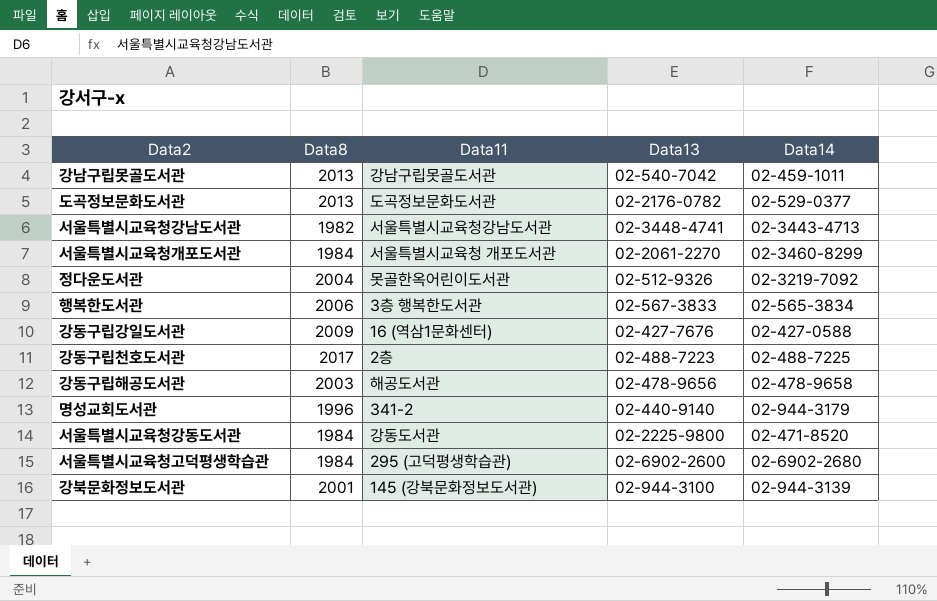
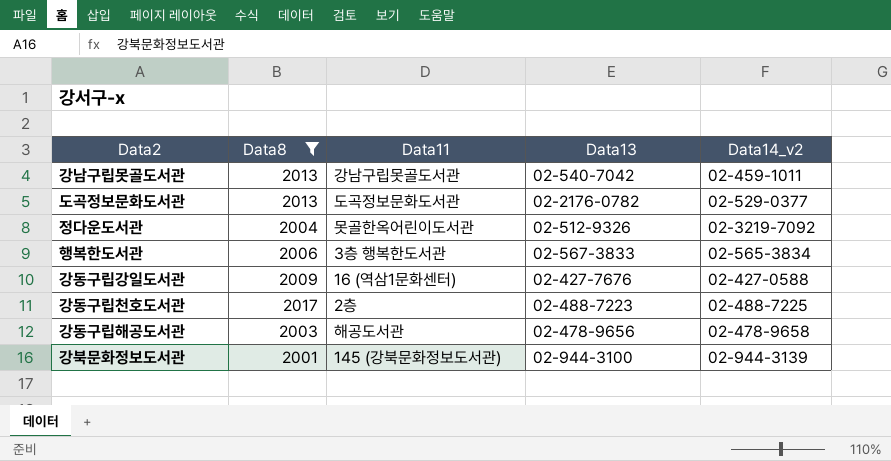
filter: none -> Data8 >= 2001
column name: Data14 -> Data14_v2

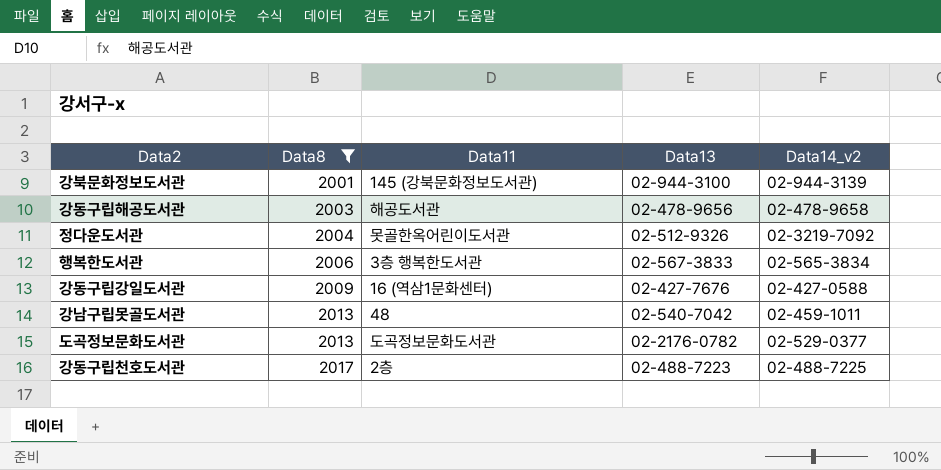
row order: none -> Data8 ascending
강남구립못골도서관 | Data11: 강남구립못골도서관 -> 48

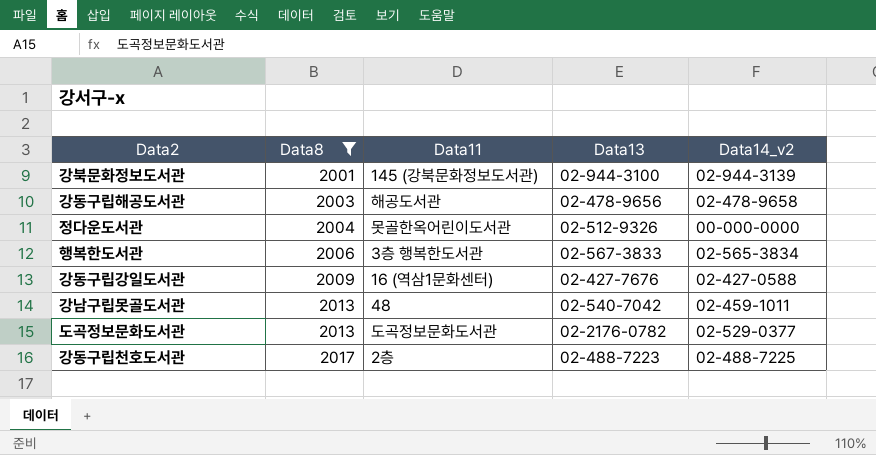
정다운도서관 | Data14_v2: 02-3219-7092 -> 00-000-0000

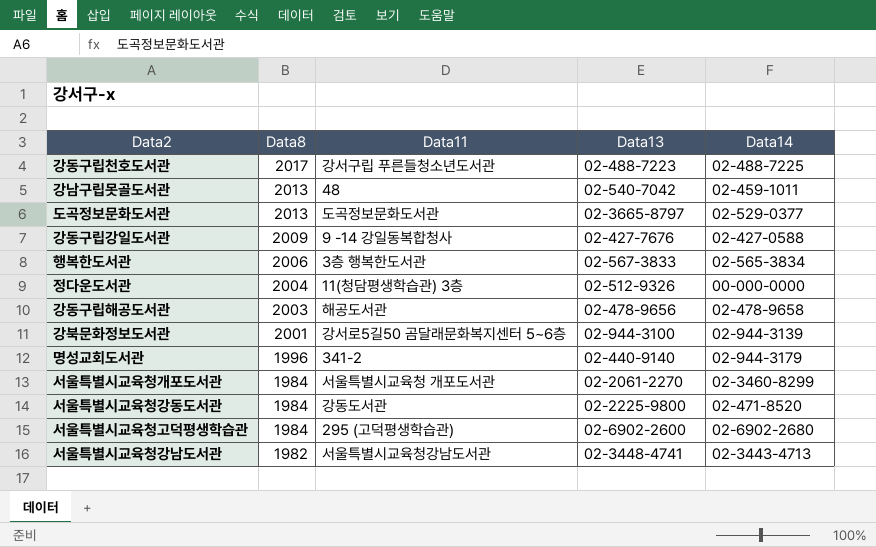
filter: Data8 >= 2001 -> none
row order: Data8 ascending -> Data8 descending
column name: Data14_v2 -> Data14
강동구립천호도서관 | Data11: 2층 -> 강서구립 푸른들청소년도서관
도곡정보문화도서관 | Data13: 02-2176-0782 -> 02-3665-8797
강동구립강일도서관 | Data11: 16 (역삼1문화센터) -> 9 -14 강일동복합청사
정다운도서관 | Data11: 못골한옥어린이도서관 -> 11(청담평생학습관) 3층
강북문화정보도서관 | Data11: 145 (강북문화정보도서관) -> 강서로5길50 곰달래문화복지센터 5~6층

